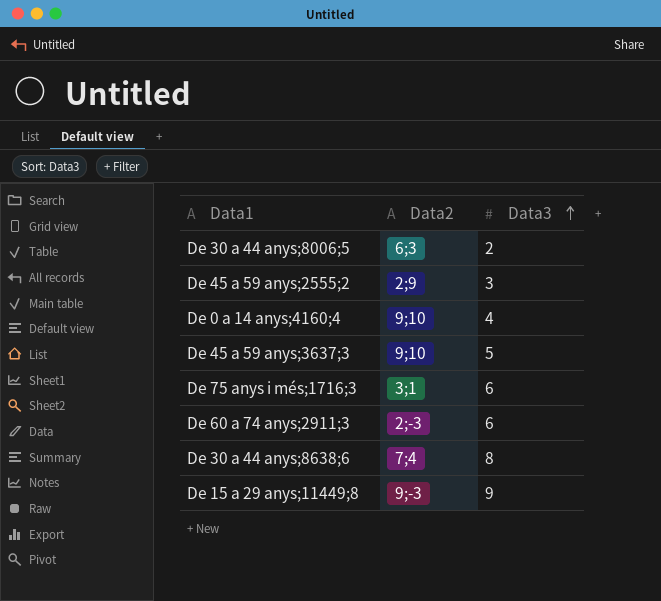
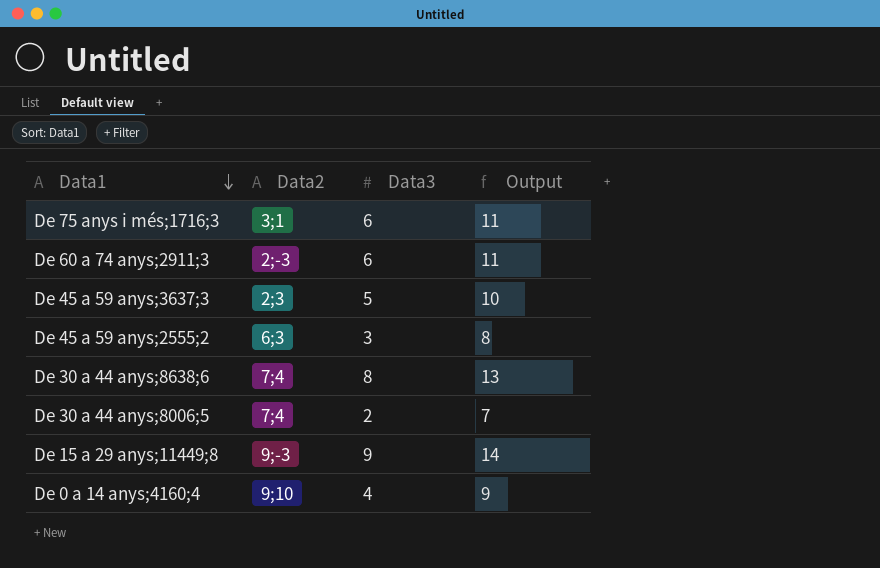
row order: Data3 ascending -> Data1 descending
column Output | formula: none -> [Data3] + 5
De 45 a 59 anys;3637;3 | Data2: 9;10 -> 2;3
De 45 a 59 anys;2555;2 | Data2: 2;9 -> 6;3
De 30 a 44 anys;8006;5 | Data2: 6;3 -> 7;4

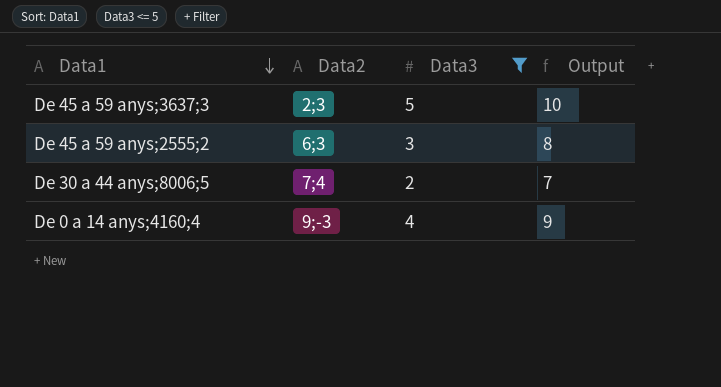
filter: none -> Data3 <= 5
De 0 a 14 anys;4160;4 | Data2: 9;10 -> 9;-3

